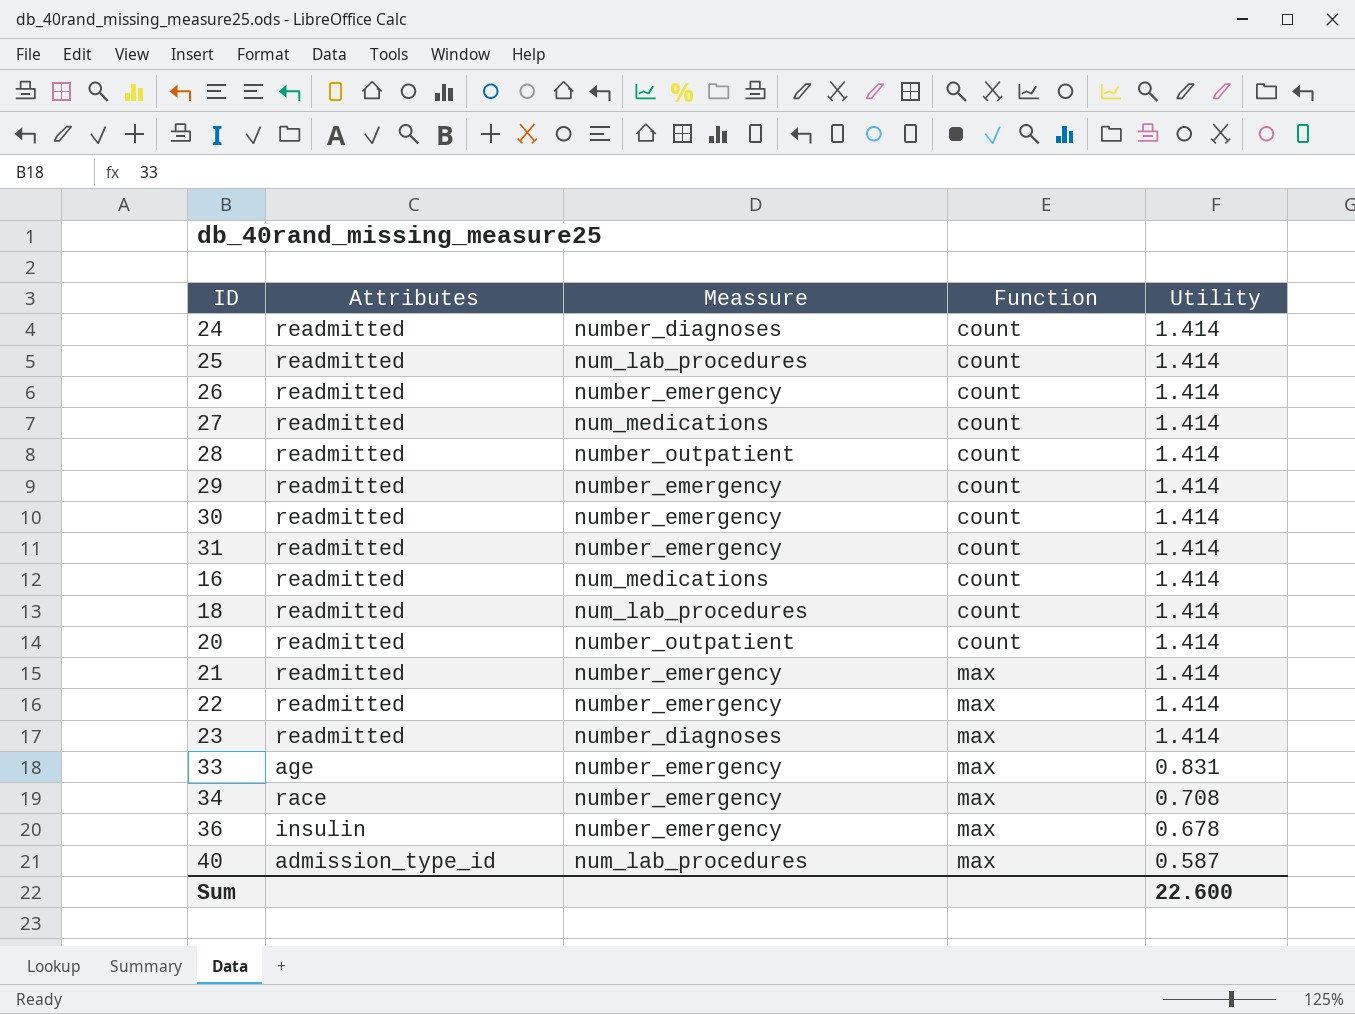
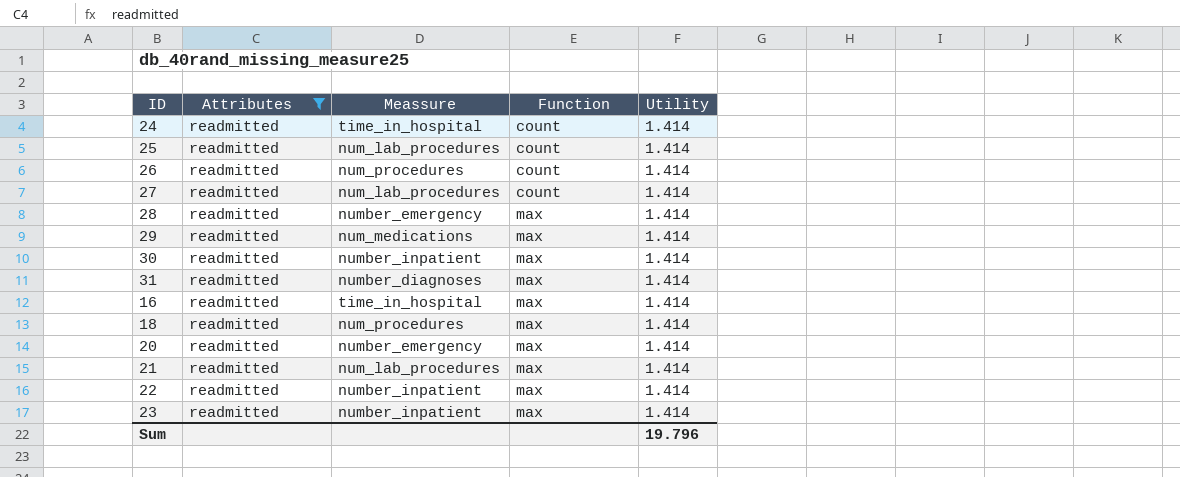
filter: none -> Attributes = readmitted
24 | Meassure: number_diagnoses -> time_in_hospital
26 | Meassure: number_emergency -> num_procedures
27 | Meassure: num_medications -> num_lab_procedures
28 | Meassure: number_outpatient -> number_emergency
28 | Function: count -> max
29 | Meassure: number_emergency -> num_medications
29 | Function: count -> max
30 | Meassure: number_emergency -> number_inpatient
30 | Function: count -> max
31 | Meassure: number_emergency -> number_diagnoses
31 | Function: count -> max
16 | Meassure: num_medications -> time_in_hospital
16 | Function: count -> max
18 | Meassure: num_lab_procedures -> num_procedures
18 | Function: count -> max
20 | Meassure: number_outpatient -> number_emergency
20 | Function: count -> max
21 | Meassure: number_emergency -> num_lab_procedures
22 | Meassure: number_emergency -> number_inpatient
23 | Meassure: number_diagnoses -> number_inpatient
Sum | Utility: 22.600 -> 19.796

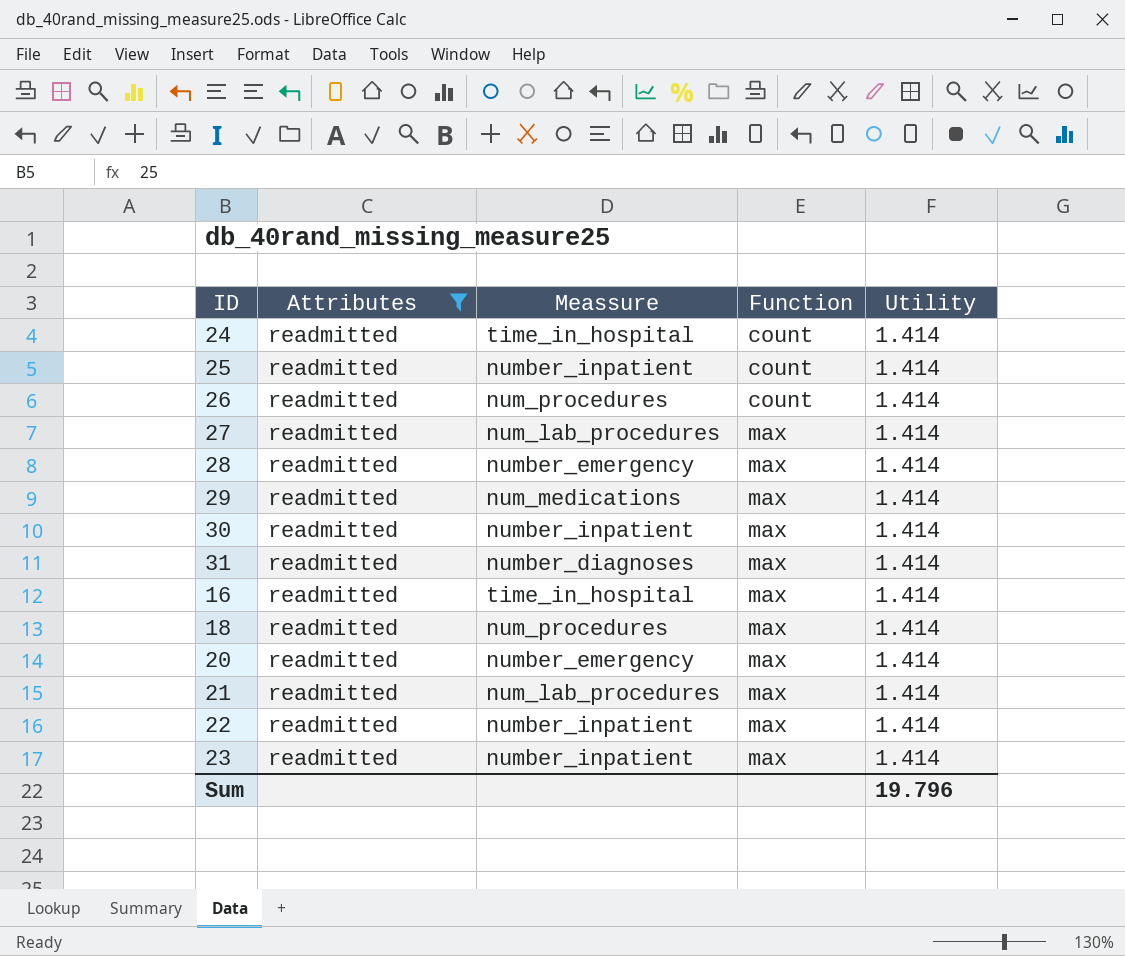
25 | Meassure: num_lab_procedures -> number_inpatient
27 | Function: count -> max

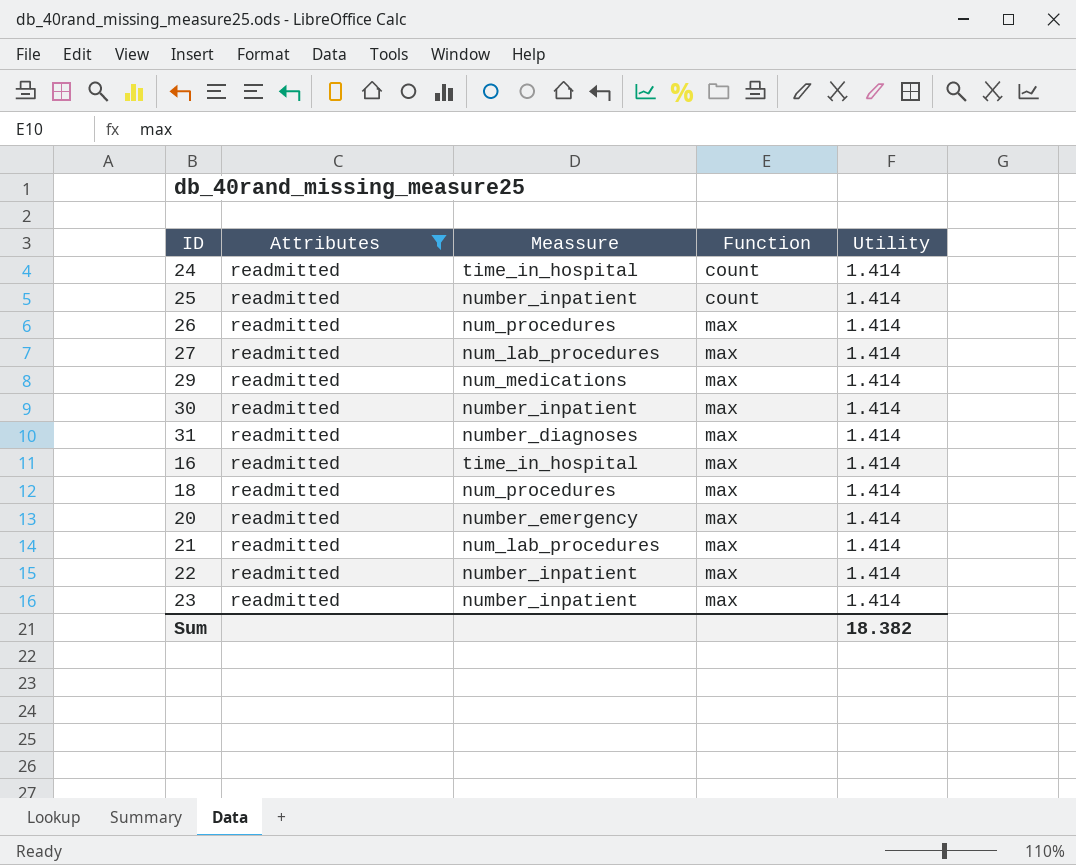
row 28: readmitted | number_emergency | max | 1.414 -> none
26 | Function: count -> max
Sum | Utility: 19.796 -> 18.382

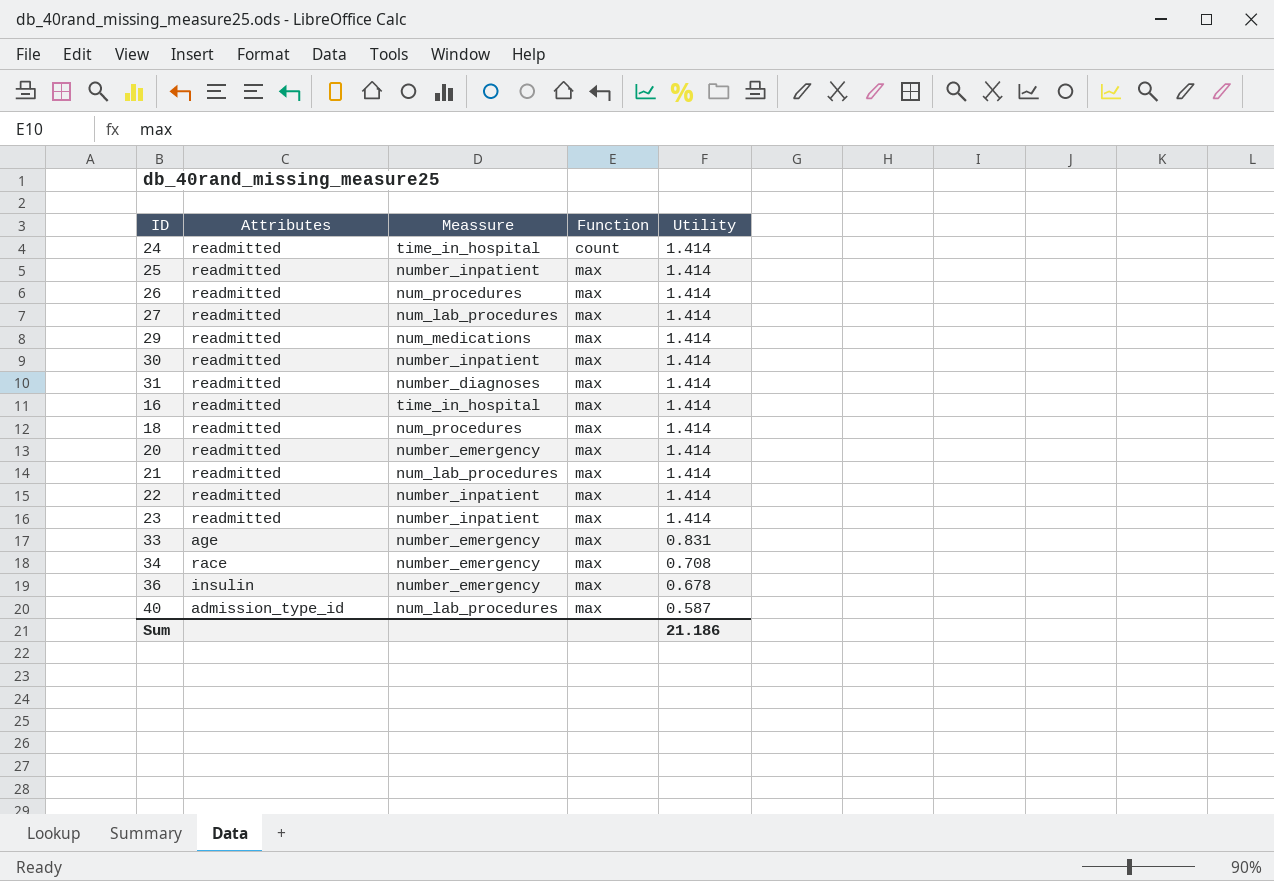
filter: Attributes = readmitted -> none
25 | Function: count -> max
Sum | Utility: 18.382 -> 21.186

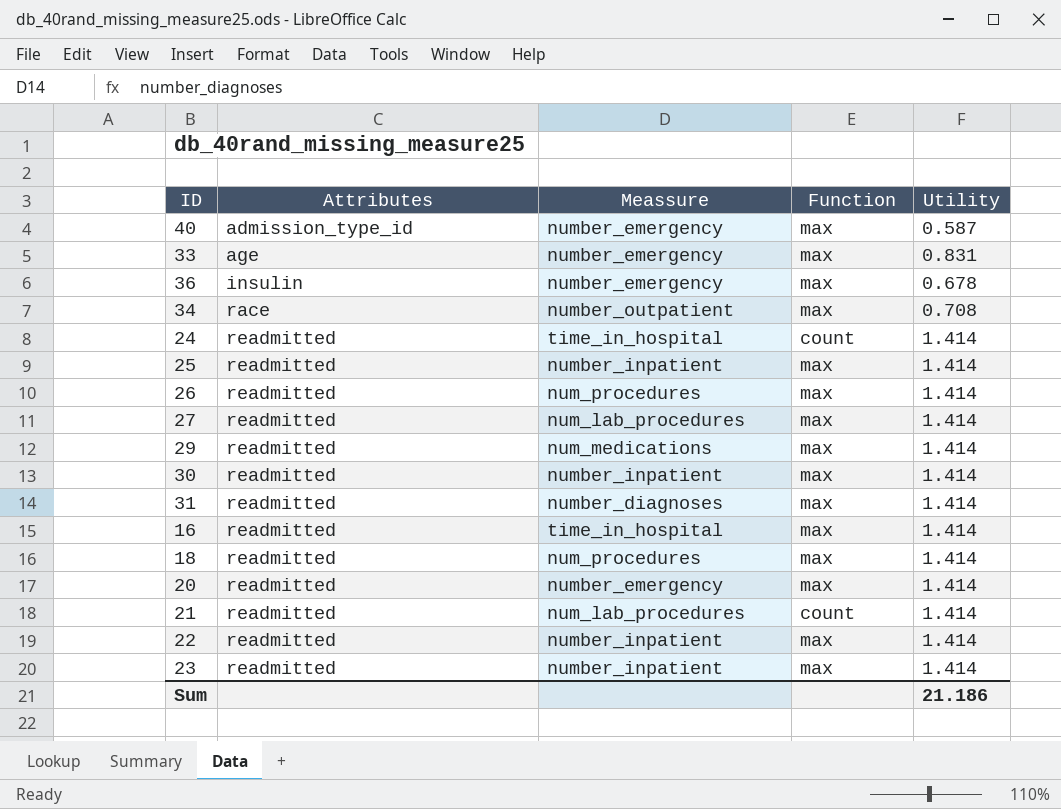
row order: Function ascending -> Attributes ascending
40 | Meassure: num_lab_procedures -> number_emergency
34 | Meassure: number_emergency -> number_outpatient
21 | Function: max -> count

